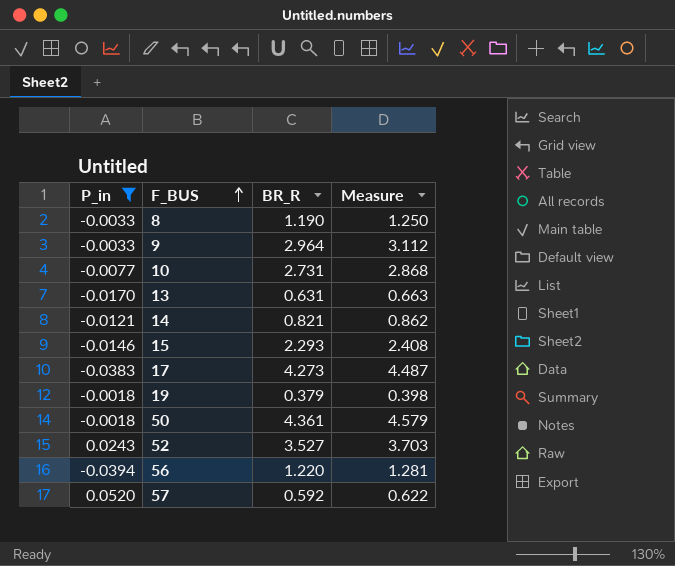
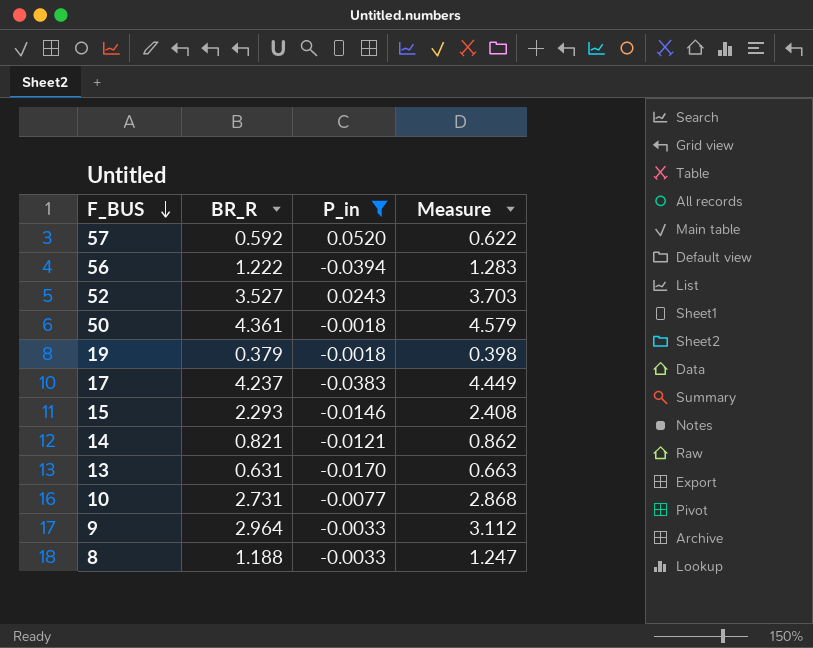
row order: F_BUS ascending -> F_BUS descending
column P_in | position: 1 -> 3
56 | BR_R: 1.220 -> 1.222
56 | Measure: 1.281 -> 1.283
17 | BR_R: 4.273 -> 4.237
17 | Measure: 4.487 -> 4.449
8 | BR_R: 1.190 -> 1.188
8 | Measure: 1.250 -> 1.247

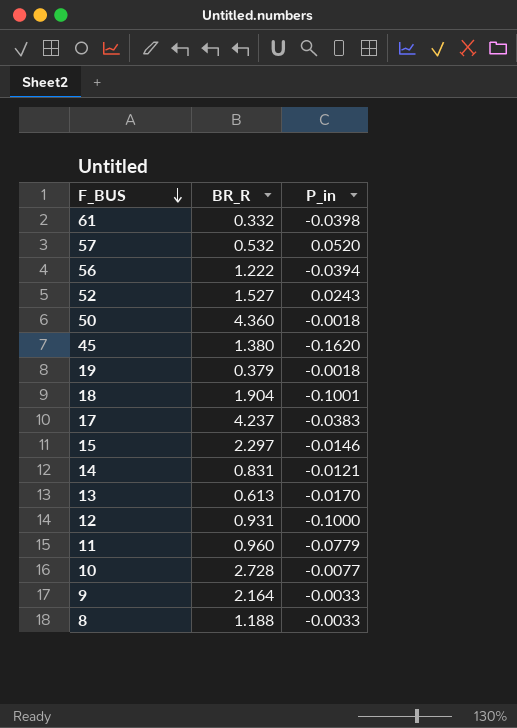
filter: P_in >= -0.0394 -> none
column Measure | formula: [BR_R] * 1.05 -> none
57 | BR_R: 0.592 -> 0.532
52 | BR_R: 3.527 -> 1.527
50 | BR_R: 4.361 -> 4.360
15 | BR_R: 2.293 -> 2.297
14 | BR_R: 0.821 -> 0.831
13 | BR_R: 0.631 -> 0.613
10 | BR_R: 2.731 -> 2.728
9 | BR_R: 2.964 -> 2.164

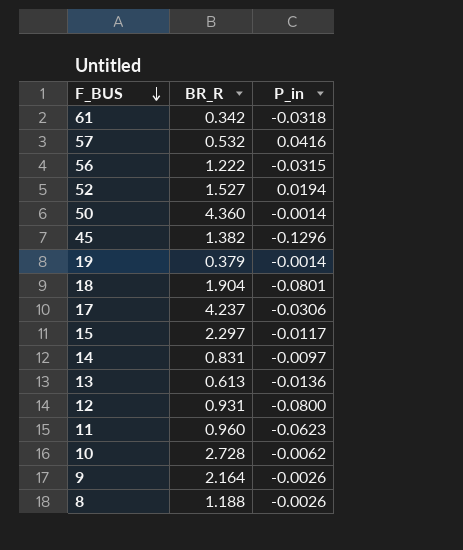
61 | BR_R: 0.332 -> 0.342
61 | P_in: -0.0398 -> -0.0318
57 | P_in: 0.0520 -> 0.0416
56 | P_in: -0.0394 -> -0.0315
52 | P_in: 0.0243 -> 0.0194
50 | P_in: -0.0018 -> -0.0014
45 | BR_R: 1.380 -> 1.382
45 | P_in: -0.1620 -> -0.1296
19 | P_in: -0.0018 -> -0.0014
18 | P_in: -0.1001 -> -0.0801
17 | P_in: -0.0383 -> -0.0306
15 | P_in: -0.0146 -> -0.0117
14 | P_in: -0.0121 -> -0.0097
13 | P_in: -0.0170 -> -0.0136
12 | P_in: -0.1000 -> -0.0800
11 | P_in: -0.0779 -> -0.0623
10 | P_in: -0.0077 -> -0.0062
9 | P_in: -0.0033 -> -0.0026
8 | P_in: -0.0033 -> -0.0026

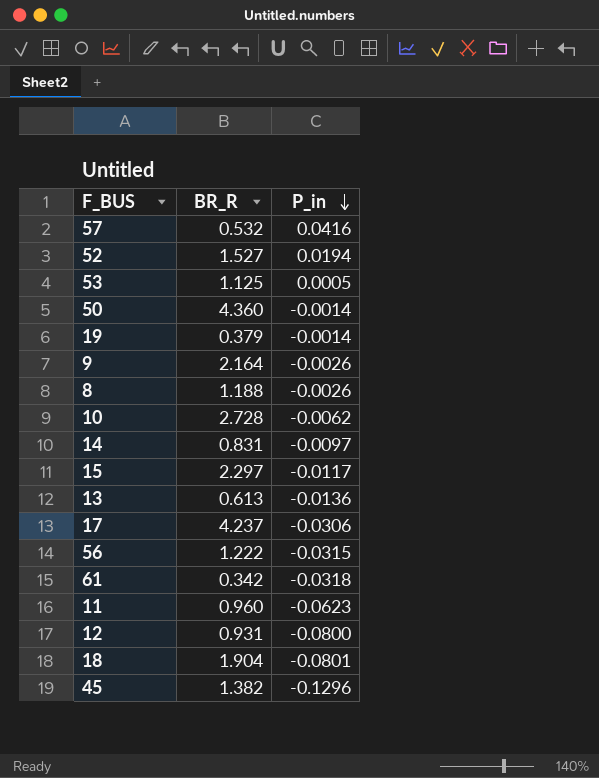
row order: F_BUS descending -> P_in descending
row 53: none -> 1.125 | 0.0005

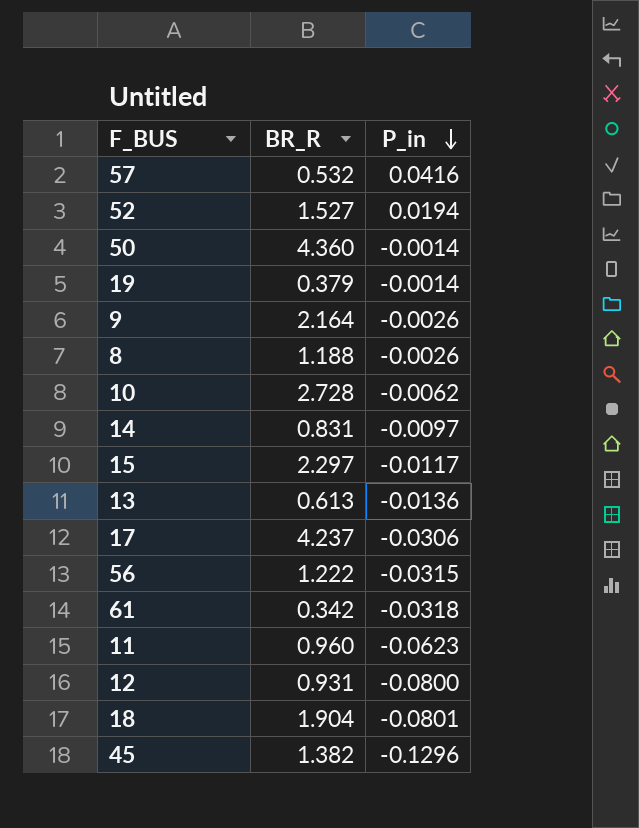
row 53: 1.125 | 0.0005 -> none

